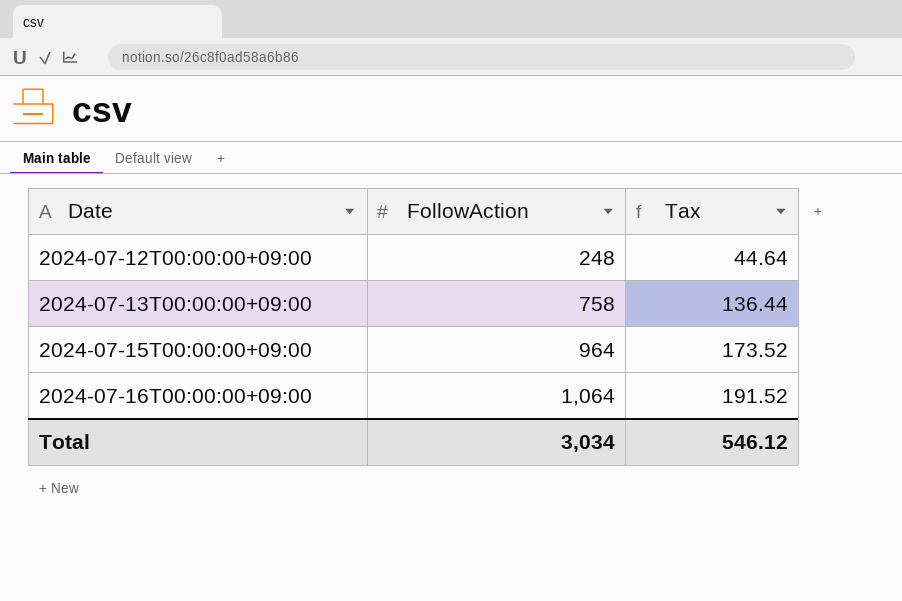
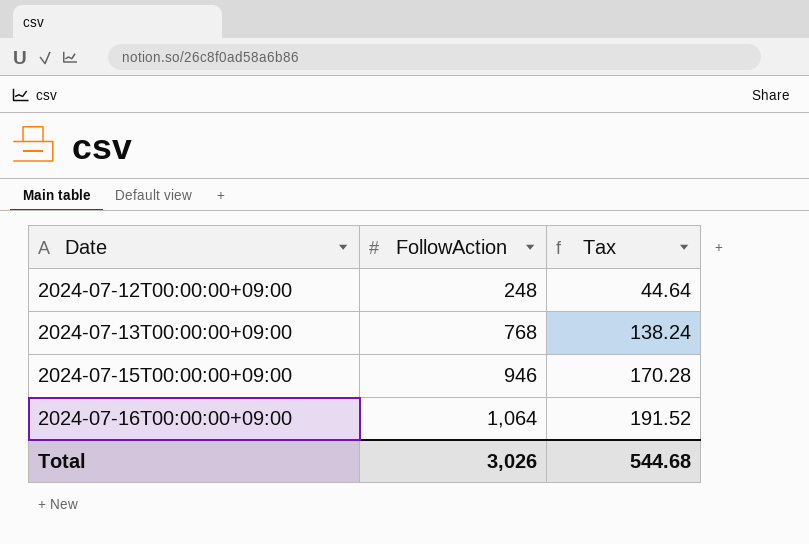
2024-07-13T00:00:00+09:00 | FollowAction: 758 -> 768
2024-07-13T00:00:00+09:00 | Tax: 136.44 -> 138.24
2024-07-15T00:00:00+09:00 | FollowAction: 964 -> 946
2024-07-15T00:00:00+09:00 | Tax: 173.52 -> 170.28
Total | FollowAction: 3,034 -> 3,026
Total | Tax: 546.12 -> 544.68

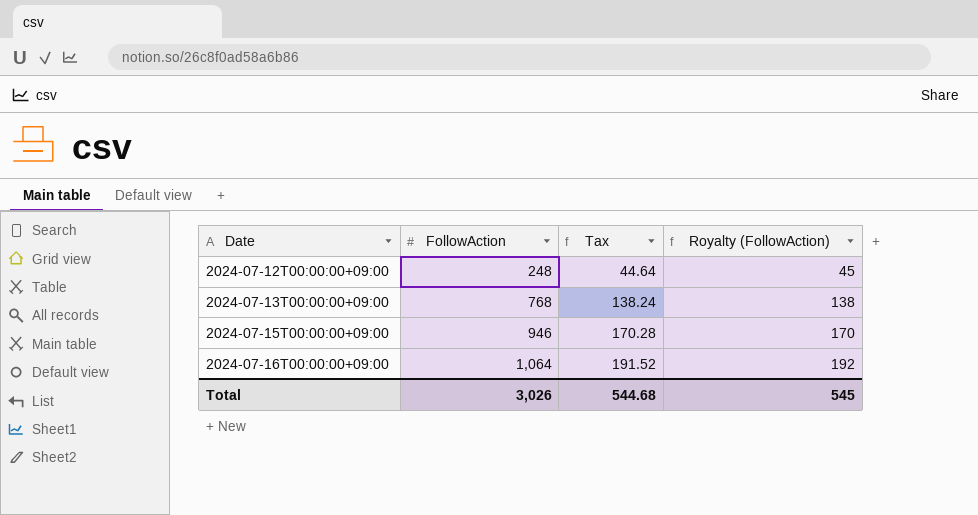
column Royalty (FollowAction) | formula: none -> [FollowAction] * 0.18

